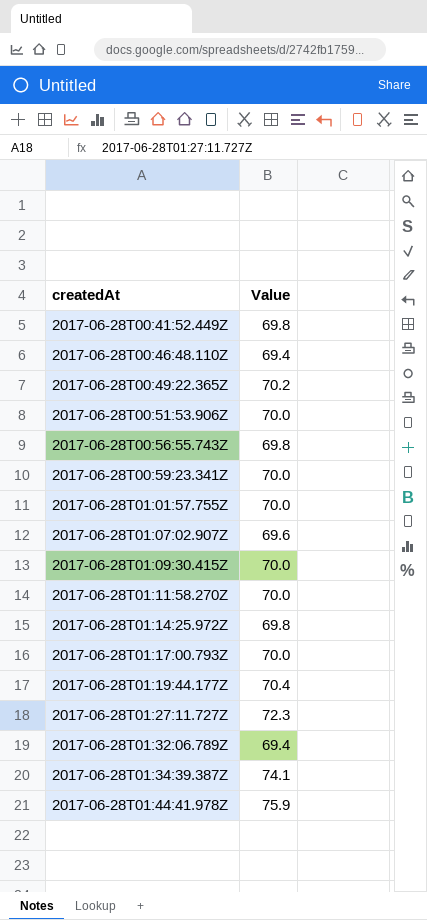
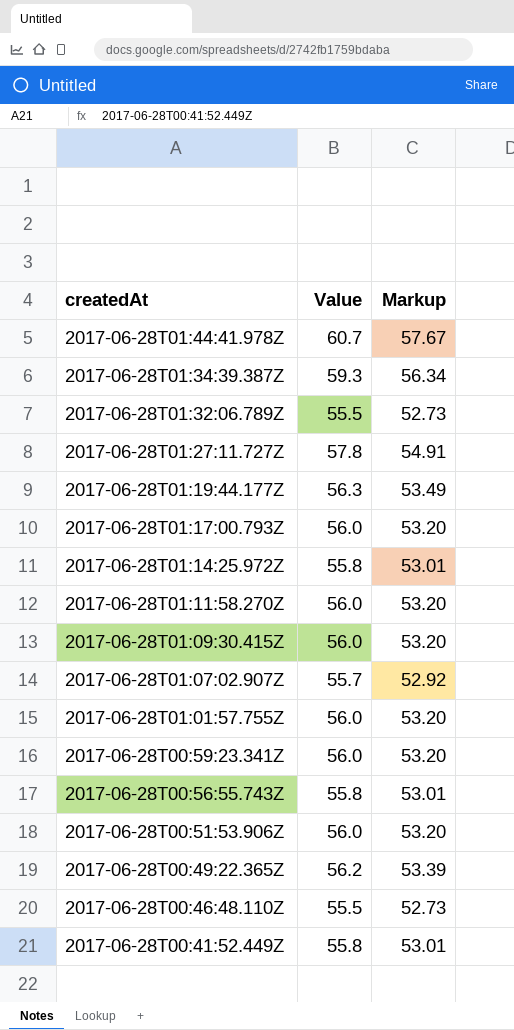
row order: createdAt ascending -> createdAt descending
column Markup | formula: none -> [Value] * 0.95
2017-06-28T01:44:41.978Z | Value: 75.9 -> 60.7
2017-06-28T01:34:39.387Z | Value: 74.1 -> 59.3
2017-06-28T01:32:06.789Z | Value: 69.4 -> 55.5
2017-06-28T01:27:11.727Z | Value: 72.3 -> 57.8
2017-06-28T01:19:44.177Z | Value: 70.4 -> 56.3
2017-06-28T01:17:00.793Z | Value: 70.0 -> 56.0
2017-06-28T01:14:25.972Z | Value: 69.8 -> 55.8
2017-06-28T01:11:58.270Z | Value: 70.0 -> 56.0
2017-06-28T01:09:30.415Z | Value: 70.0 -> 56.0
2017-06-28T01:07:02.907Z | Value: 69.6 -> 55.7
2017-06-28T01:01:57.755Z | Value: 70.0 -> 56.0
2017-06-28T00:59:23.341Z | Value: 70.0 -> 56.0
2017-06-28T00:56:55.743Z | Value: 69.8 -> 55.8
2017-06-28T00:51:53.906Z | Value: 70.0 -> 56.0
2017-06-28T00:49:22.365Z | Value: 70.2 -> 56.2
2017-06-28T00:46:48.110Z | Value: 69.4 -> 55.5
2017-06-28T00:41:52.449Z | Value: 69.8 -> 55.8

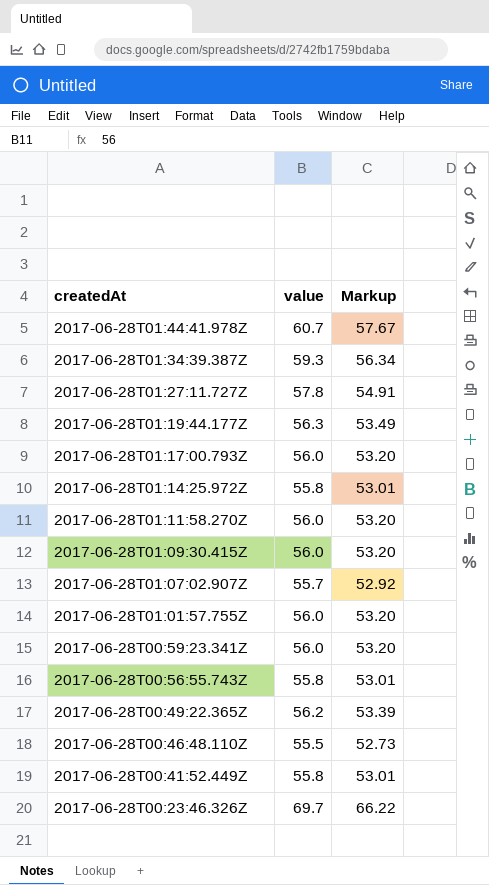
column name: Value -> value
row 2017-06-28T01:32:06.789Z: 55.5 | 52.73 -> none
row 2017-06-28T00:51:53.906Z: 56.0 | 53.20 -> none
row 2017-06-28T00:23:46.326Z: none -> 69.7 | 66.22

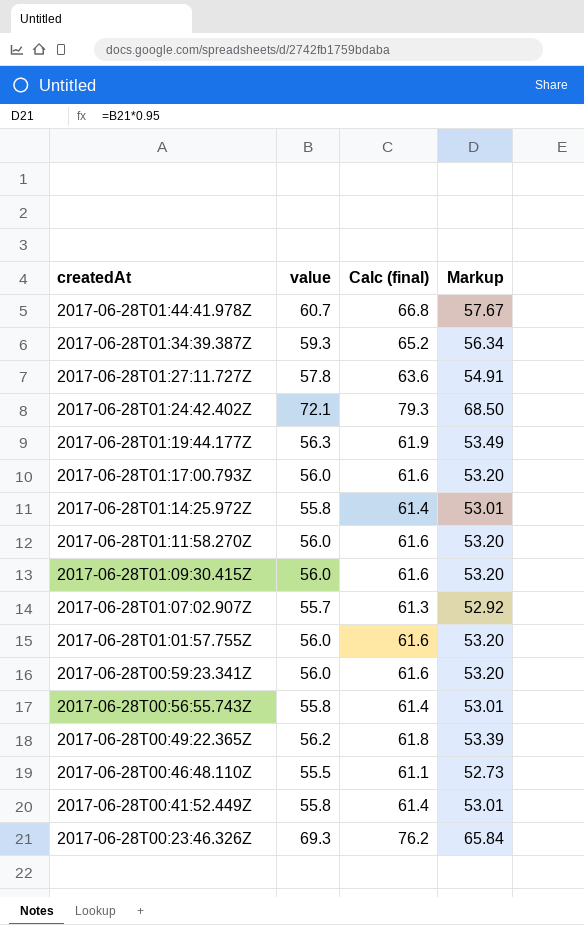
column Calc (final) | formula: none -> [value] * 1.1
row 2017-06-28T01:24:42.402Z: none -> 72.1 | 79.3 | 68.50
2017-06-28T00:23:46.326Z | value: 69.7 -> 69.3
2017-06-28T00:23:46.326Z | Markup: 66.22 -> 65.84

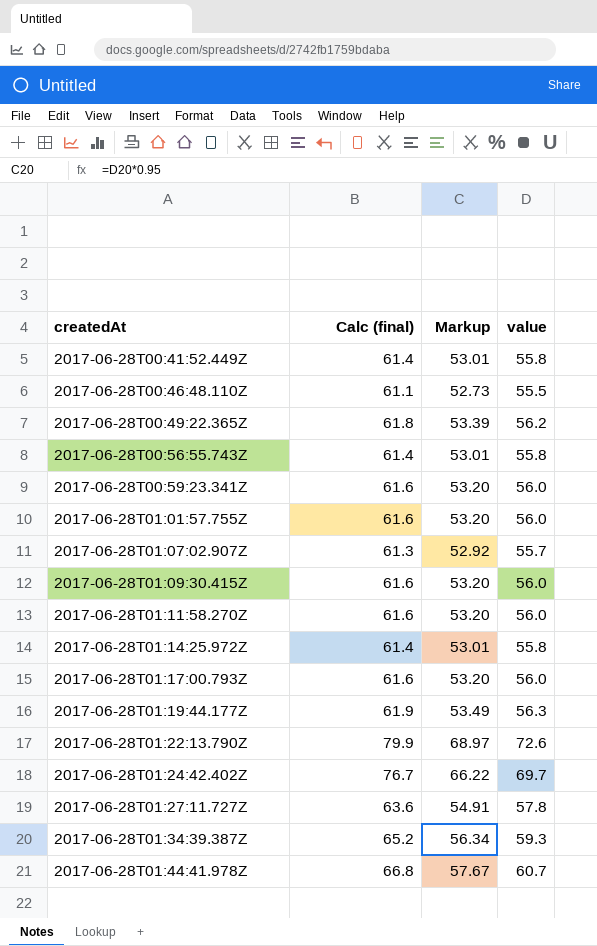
row order: createdAt descending -> createdAt ascending
column value | position: 2 -> 4
row 2017-06-28T00:23:46.326Z: 69.3 | 76.2 | 65.84 -> none
row 2017-06-28T01:22:13.790Z: none -> 79.9 | 68.97 | 72.6
2017-06-28T01:24:42.402Z | Calc (final): 79.3 -> 76.7
2017-06-28T01:24:42.402Z | Markup: 68.50 -> 66.22
2017-06-28T01:24:42.402Z | value: 72.1 -> 69.7

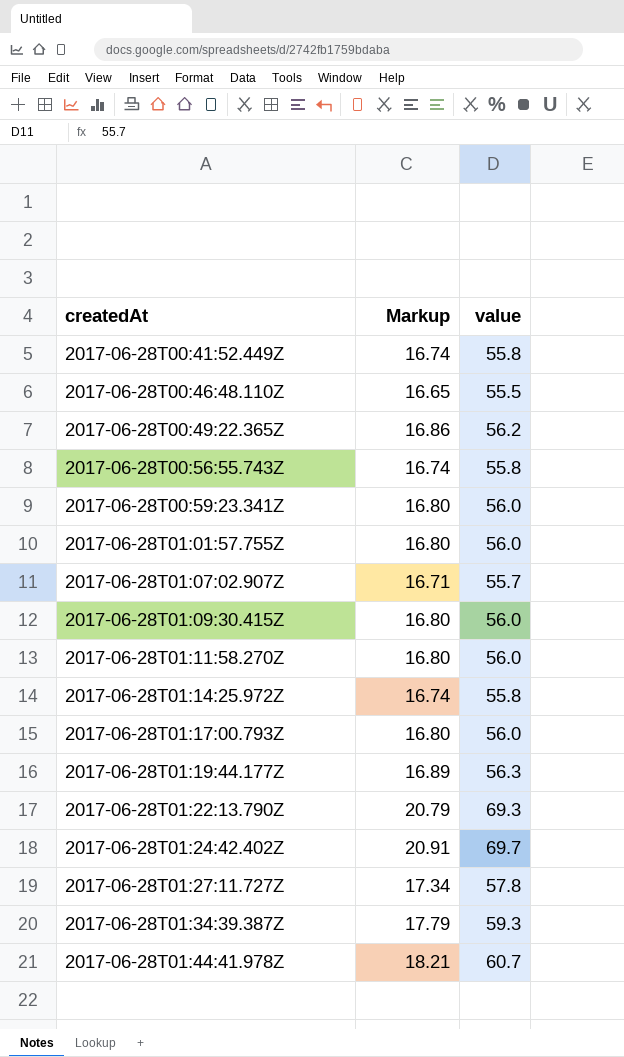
column Calc (final) | formula: [value] * 1.1 -> none
column Markup | formula: [value] * 0.95 -> [value] * 0.3
2017-06-28T01:22:13.790Z | value: 72.6 -> 69.3

